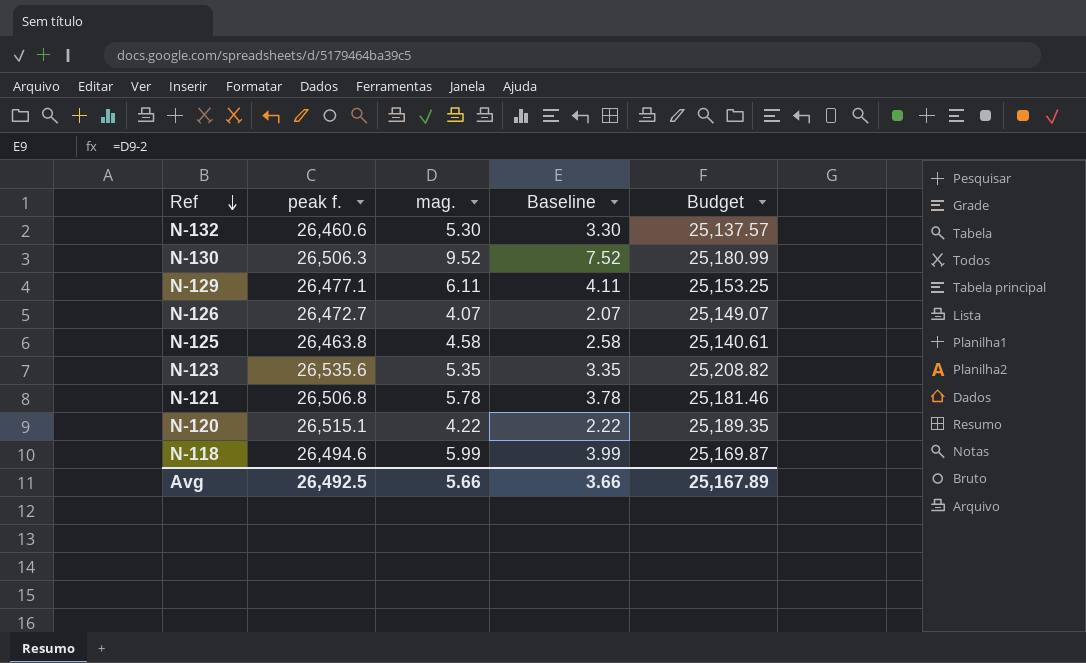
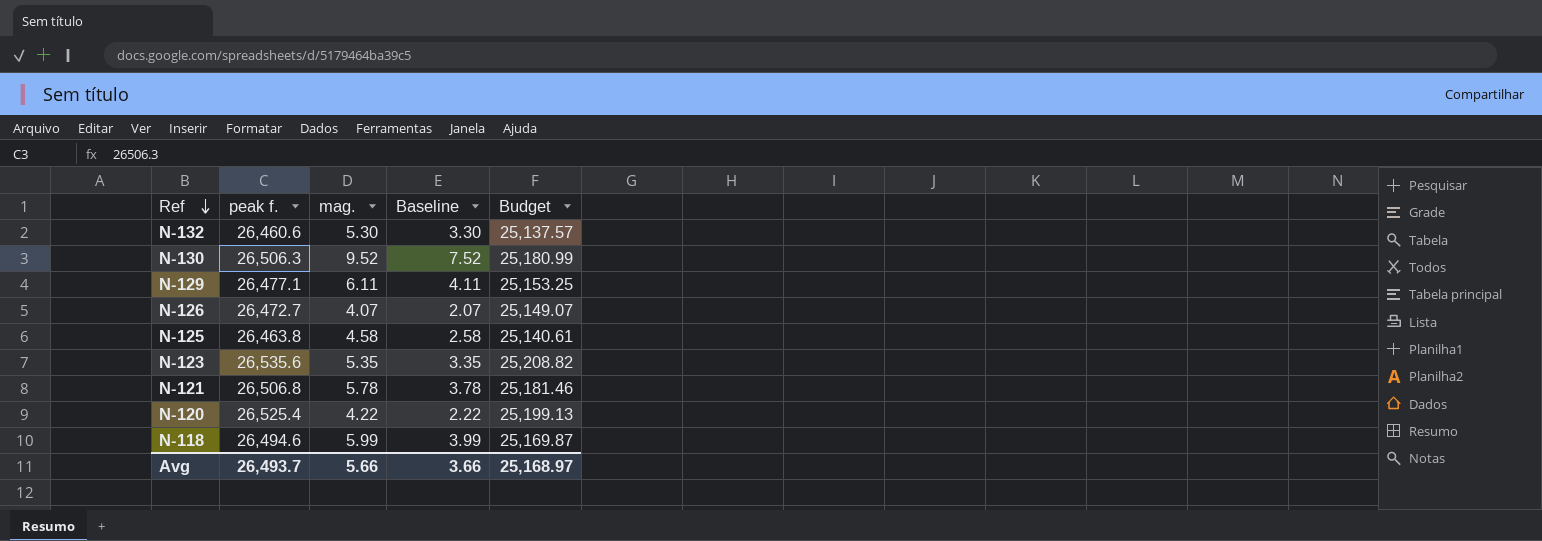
N-120 | peak f.: 26,515.1 -> 26,525.4
N-120 | Budget: 25,189.35 -> 25,199.13
Avg | peak f.: 26,492.5 -> 26,493.7
Avg | Budget: 25,167.89 -> 25,168.97

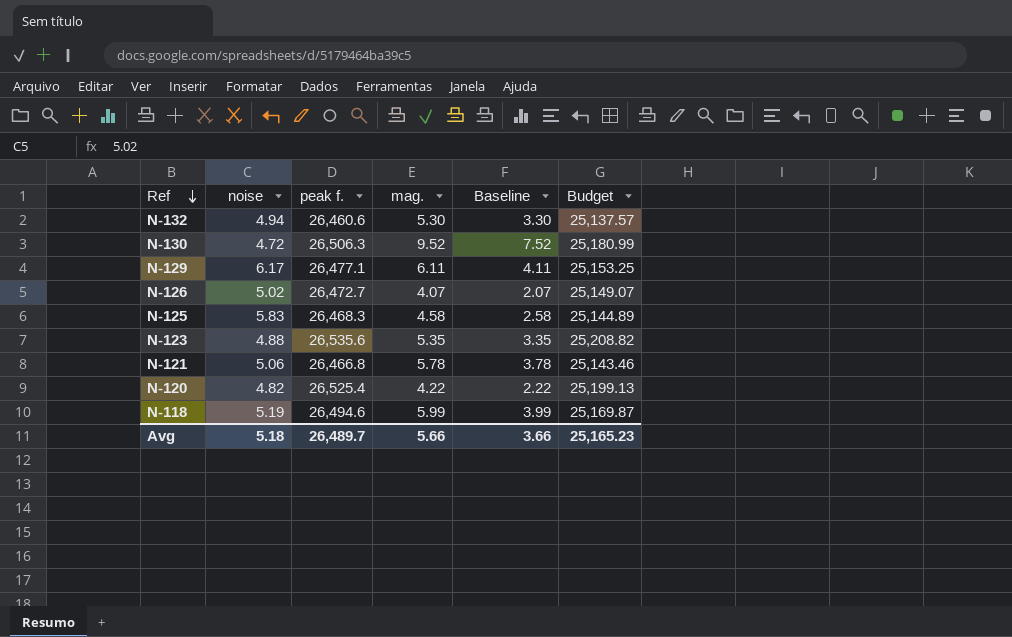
column noise | position: none -> 2
N-125 | peak f.: 26,463.8 -> 26,468.3
N-125 | Budget: 25,140.61 -> 25,144.89
N-121 | peak f.: 26,506.8 -> 26,466.8
N-121 | Budget: 25,181.46 -> 25,143.46
Avg | peak f.: 26,493.7 -> 26,489.7
Avg | Budget: 25,168.97 -> 25,165.23

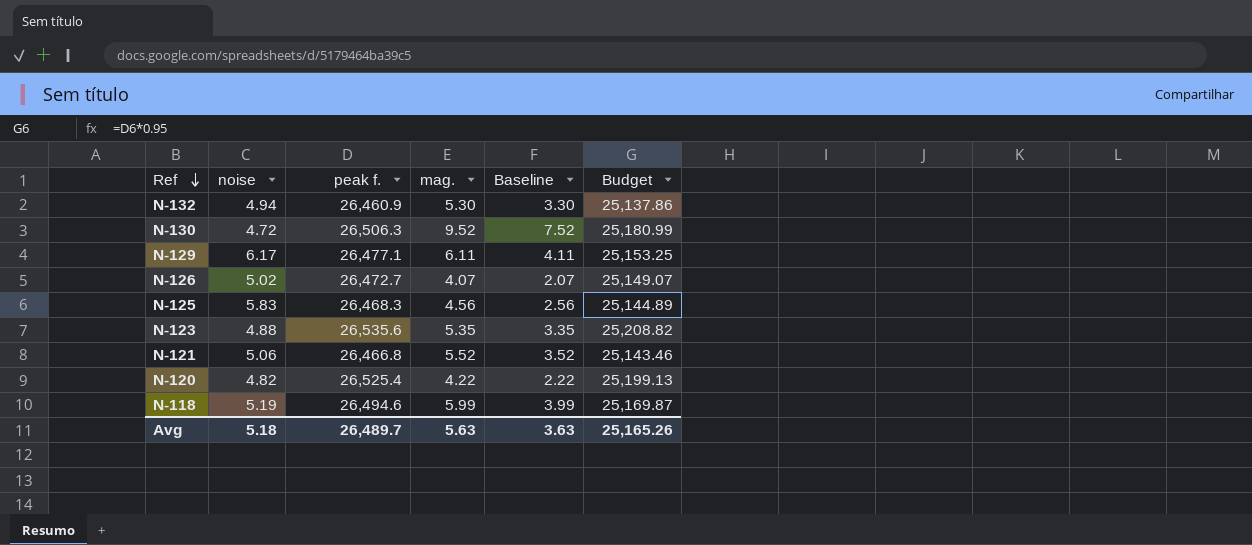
N-132 | peak f.: 26,460.6 -> 26,460.9
N-132 | Budget: 25,137.57 -> 25,137.86
N-125 | mag.: 4.58 -> 4.56
N-125 | Baseline: 2.58 -> 2.56
N-121 | mag.: 5.78 -> 5.52
N-121 | Baseline: 3.78 -> 3.52
Avg | mag.: 5.66 -> 5.63
Avg | Baseline: 3.66 -> 3.63
Avg | Budget: 25,165.23 -> 25,165.26

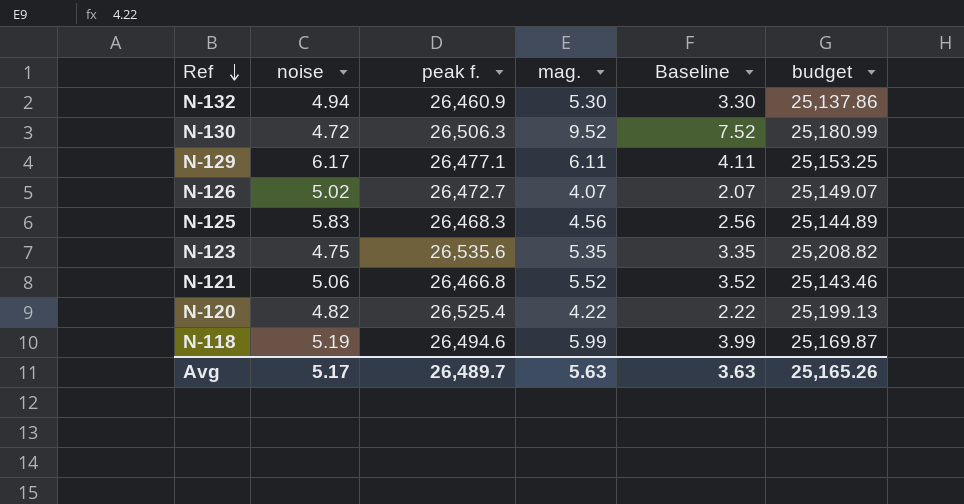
column name: Budget -> budget
N-123 | noise: 4.88 -> 4.75
Avg | noise: 5.18 -> 5.17

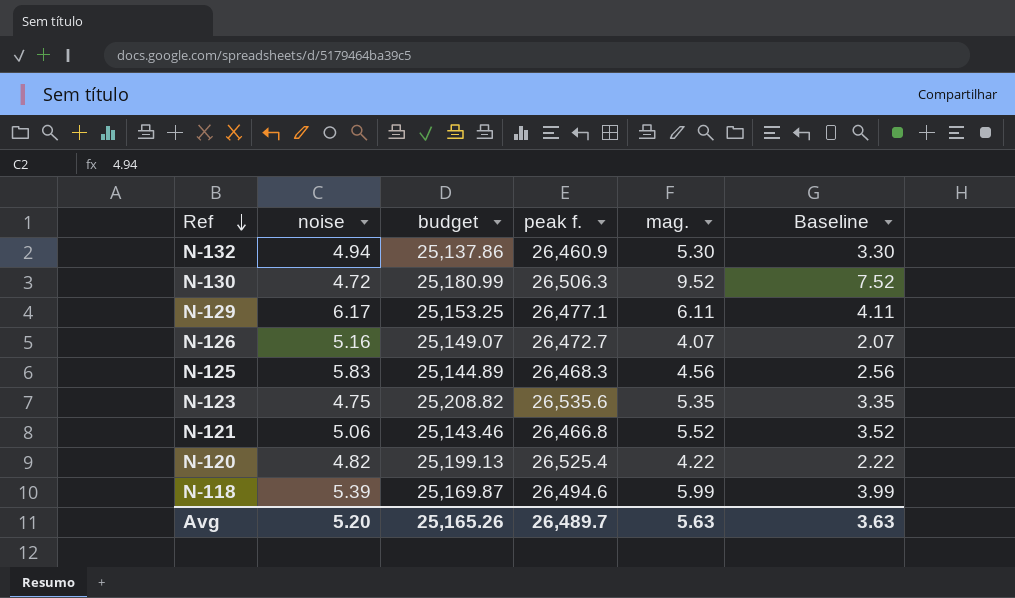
column budget | position: 6 -> 3
N-126 | noise: 5.02 -> 5.16
N-118 | noise: 5.19 -> 5.39
Avg | noise: 5.17 -> 5.20

